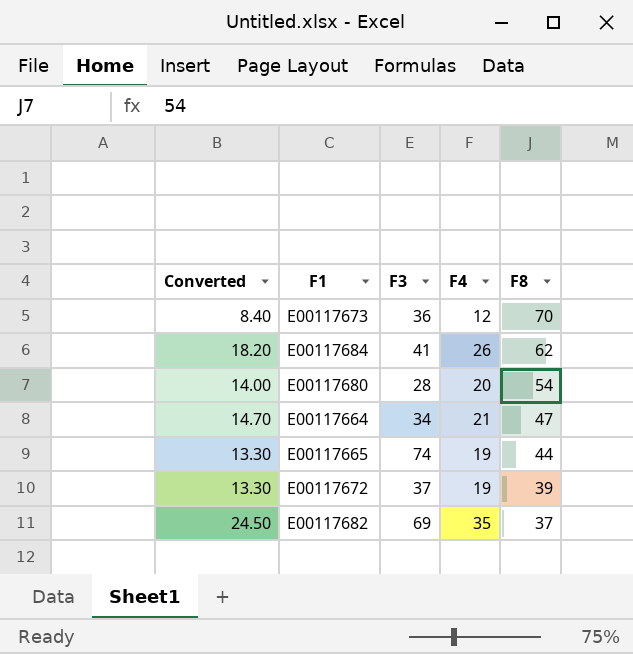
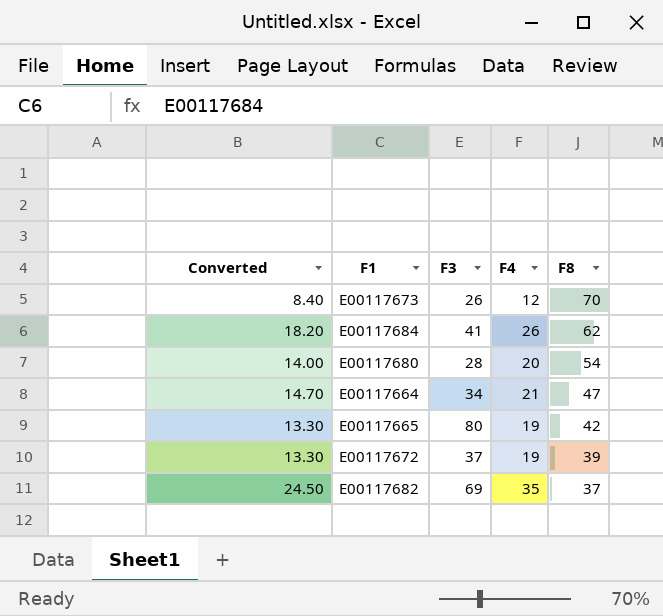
E00117673 | F3: 36 -> 26
E00117665 | F3: 74 -> 80
E00117665 | F8: 44 -> 42

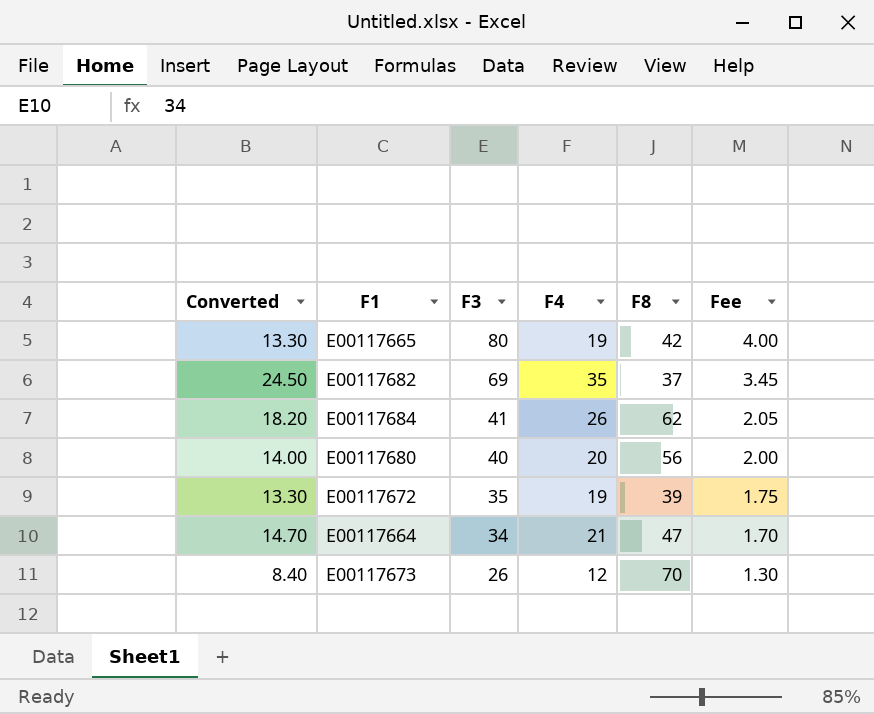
row order: F8 descending -> F3 descending
column Fee | formula: none -> [F3] * 0.05
E00117680 | F3: 28 -> 40
E00117680 | F8: 54 -> 56
E00117672 | F3: 37 -> 35

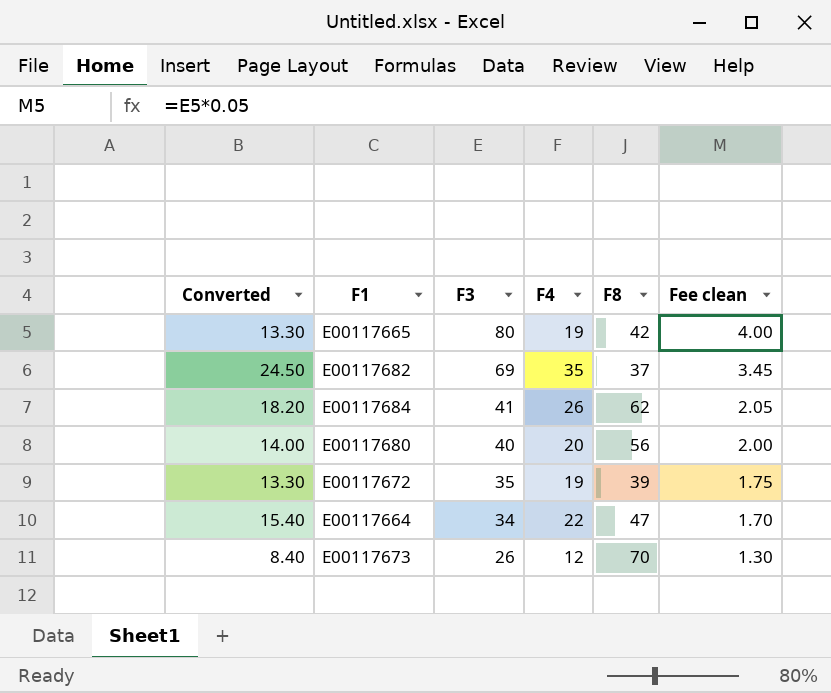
column name: Fee -> Fee clean
E00117664 | Converted: 14.70 -> 15.40
E00117664 | F4: 21 -> 22

